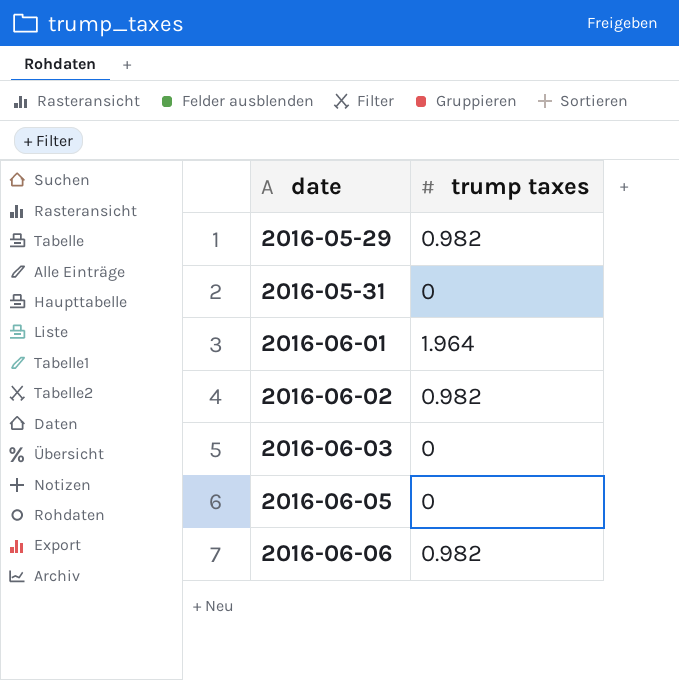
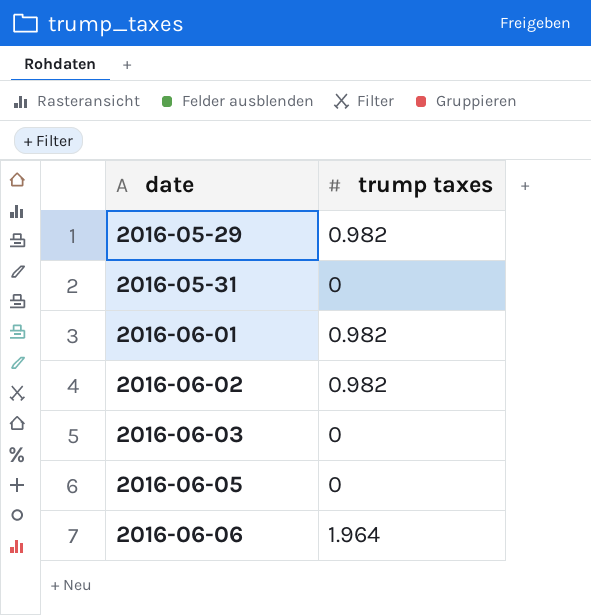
2016-06-01 | trump taxes: 1.964 -> 0.982
2016-06-06 | trump taxes: 0.982 -> 1.964

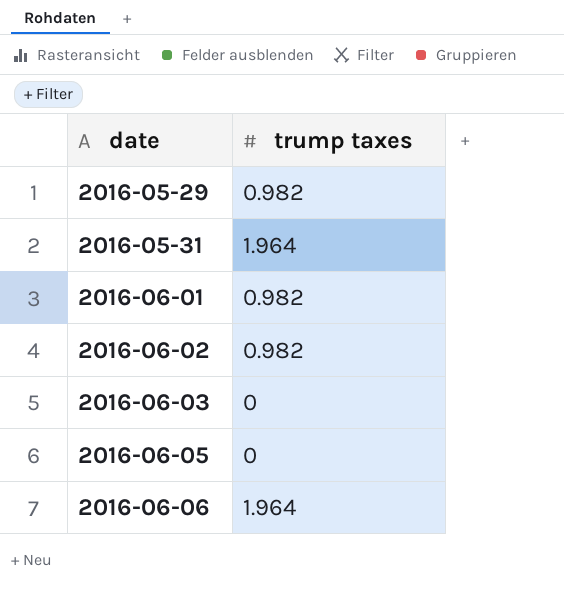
2016-05-31 | trump taxes: 0 -> 1.964

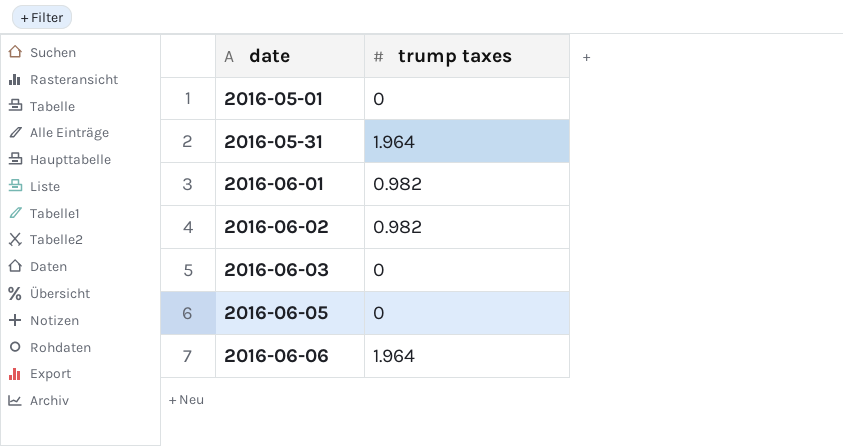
row 2016-05-29: 0.982 -> none
row 2016-05-01: none -> 0

